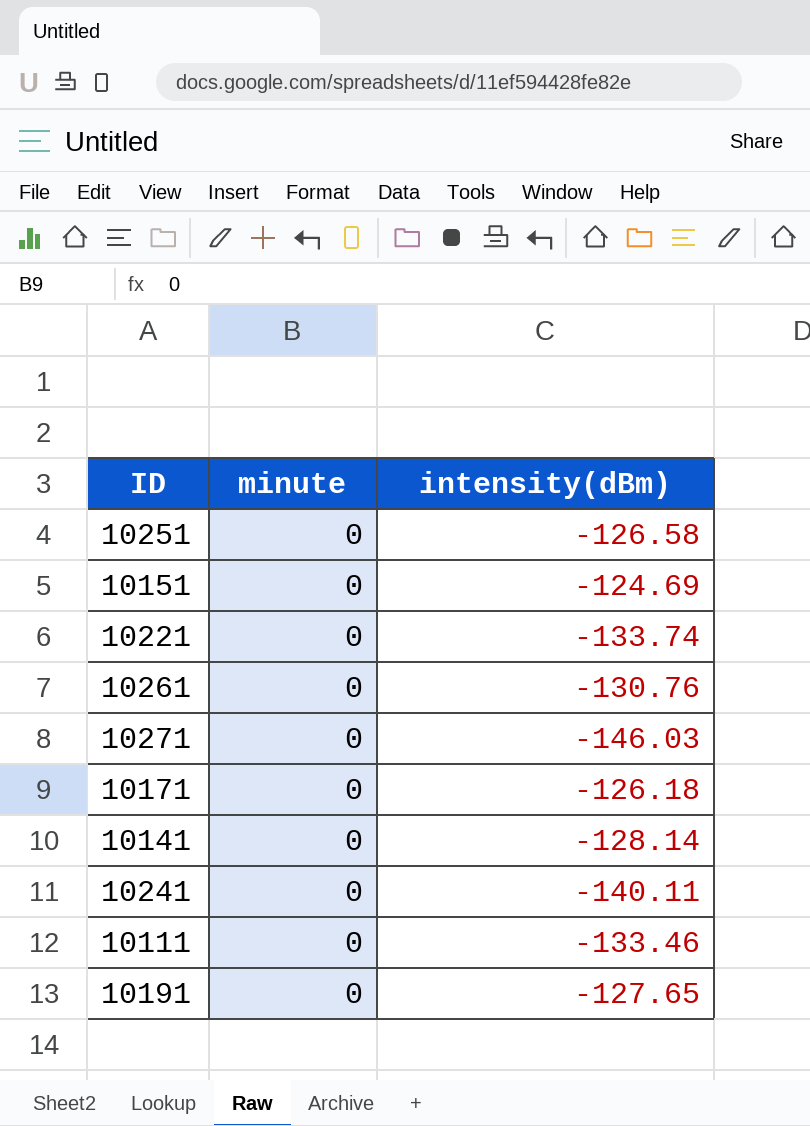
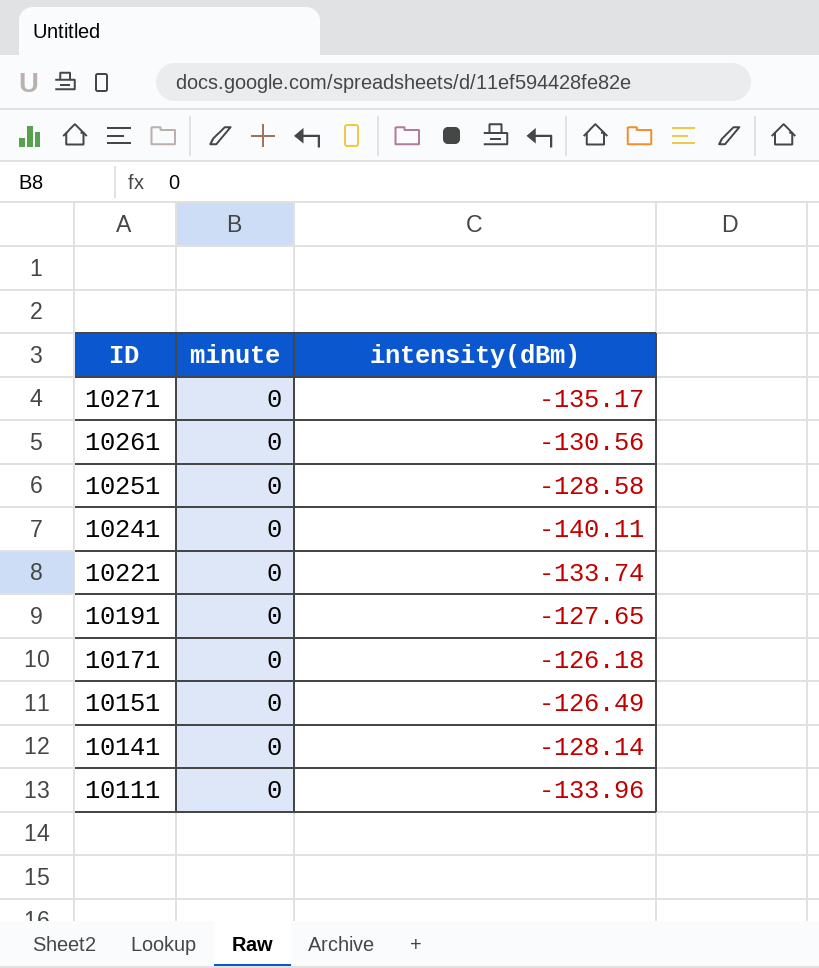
row order: none -> ID descending
10271 | intensity(dBm): -146.03 -> -135.17
10261 | intensity(dBm): -130.76 -> -130.56
10251 | intensity(dBm): -126.58 -> -128.58
10151 | intensity(dBm): -124.69 -> -126.49
10111 | intensity(dBm): -133.46 -> -133.96

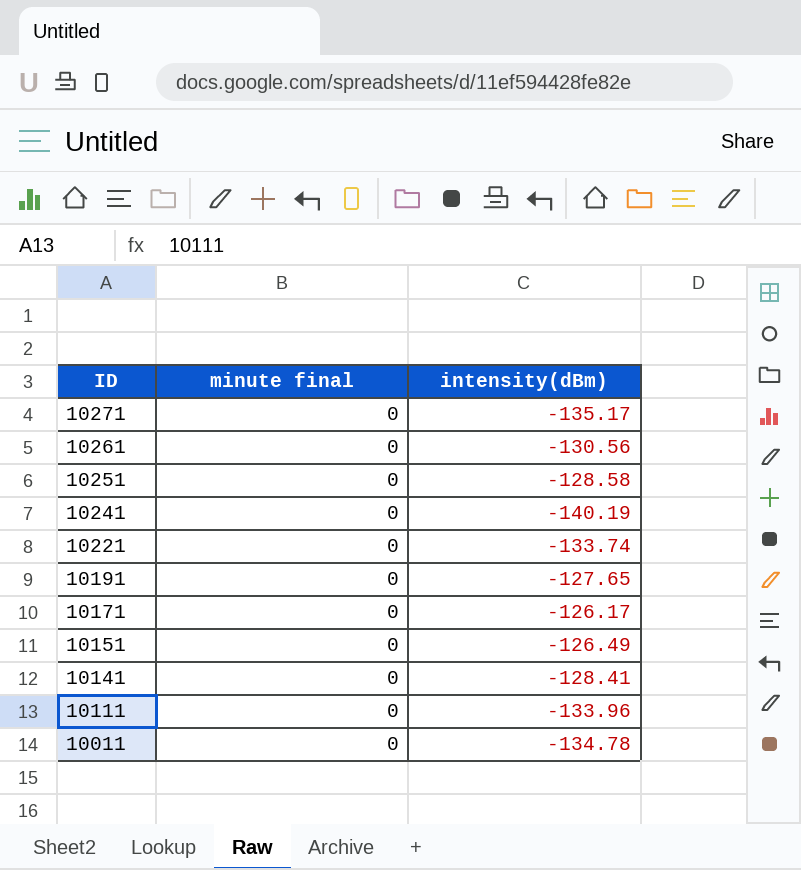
column name: minute -> minute final
10241 | intensity(dBm): -140.11 -> -140.19
10171 | intensity(dBm): -126.18 -> -126.17
10141 | intensity(dBm): -128.14 -> -128.41
row 10011: none -> 0 | -134.78

